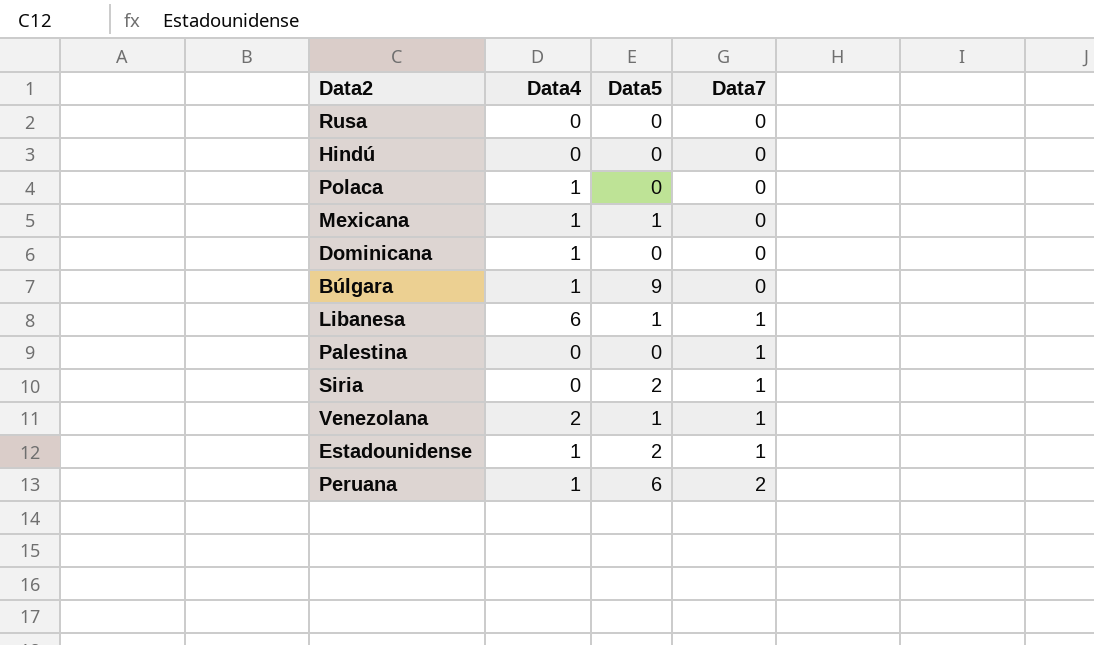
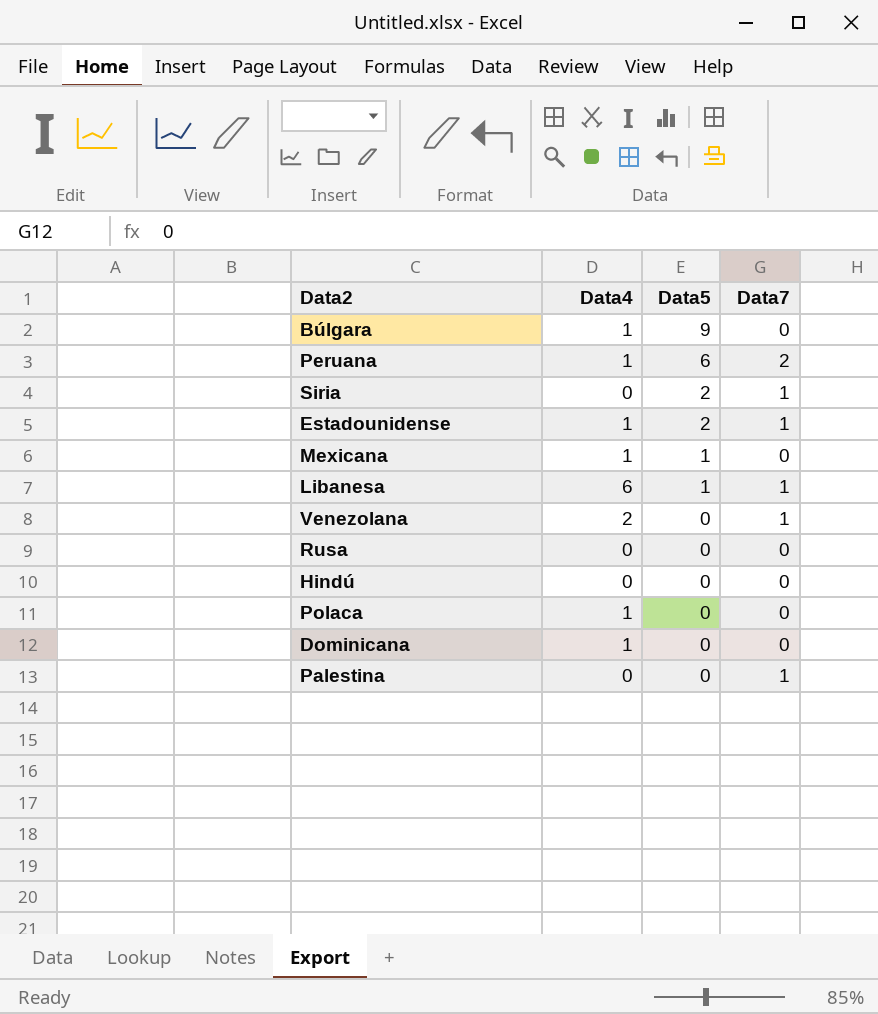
row order: Data7 ascending -> Data5 descending
Venezolana | Data5: 1 -> 0

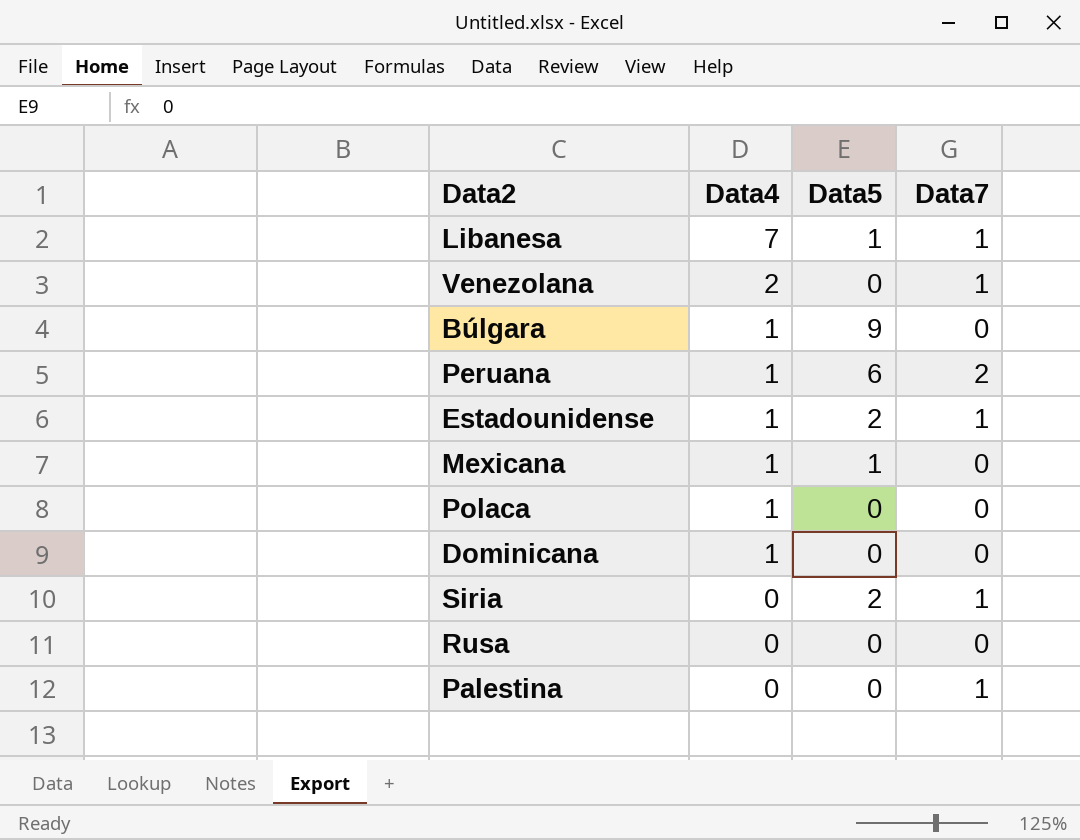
row order: Data5 descending -> Data4 descending
row Hindú: 0 | 0 | 0 -> none
Libanesa | Data4: 6 -> 7

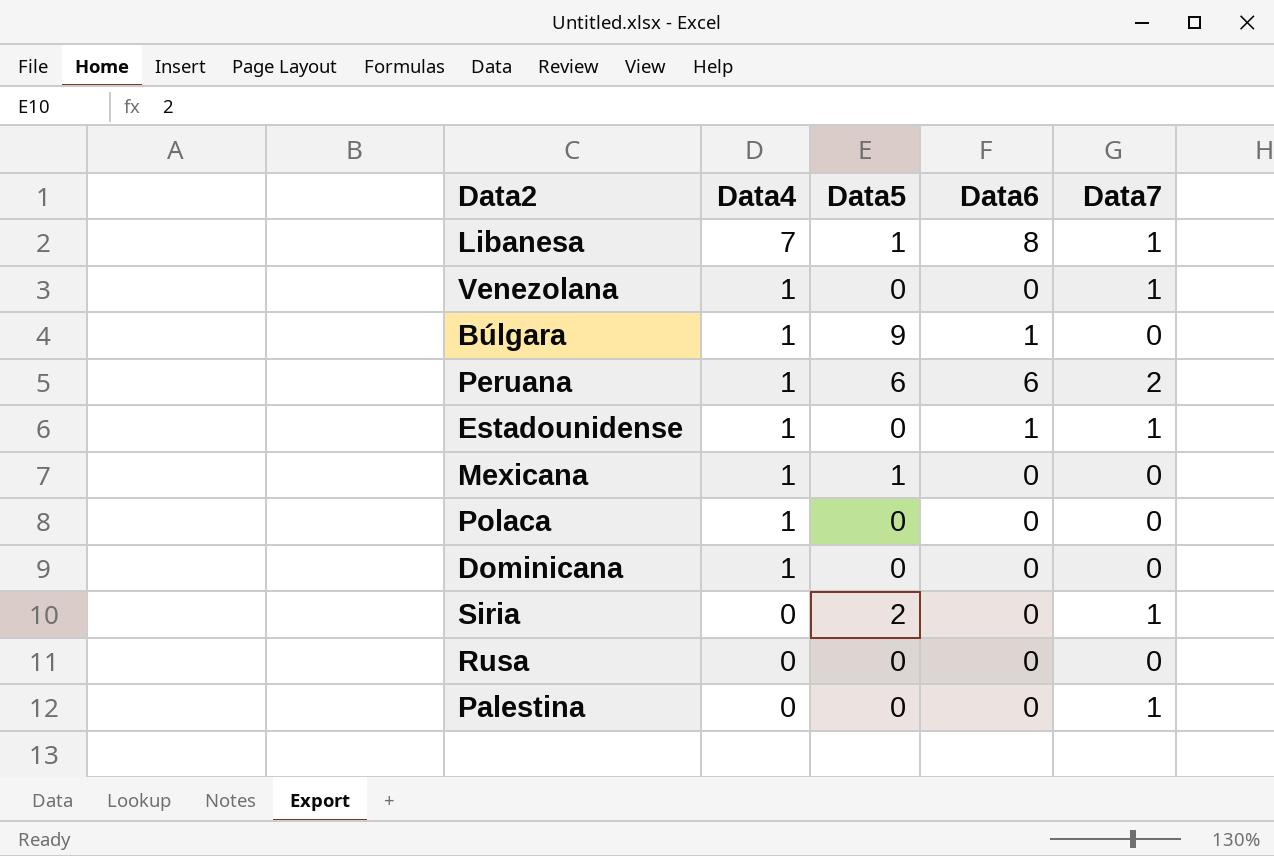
column Data6 | position: none -> 4
Venezolana | Data4: 2 -> 1
Estadounidense | Data5: 2 -> 0

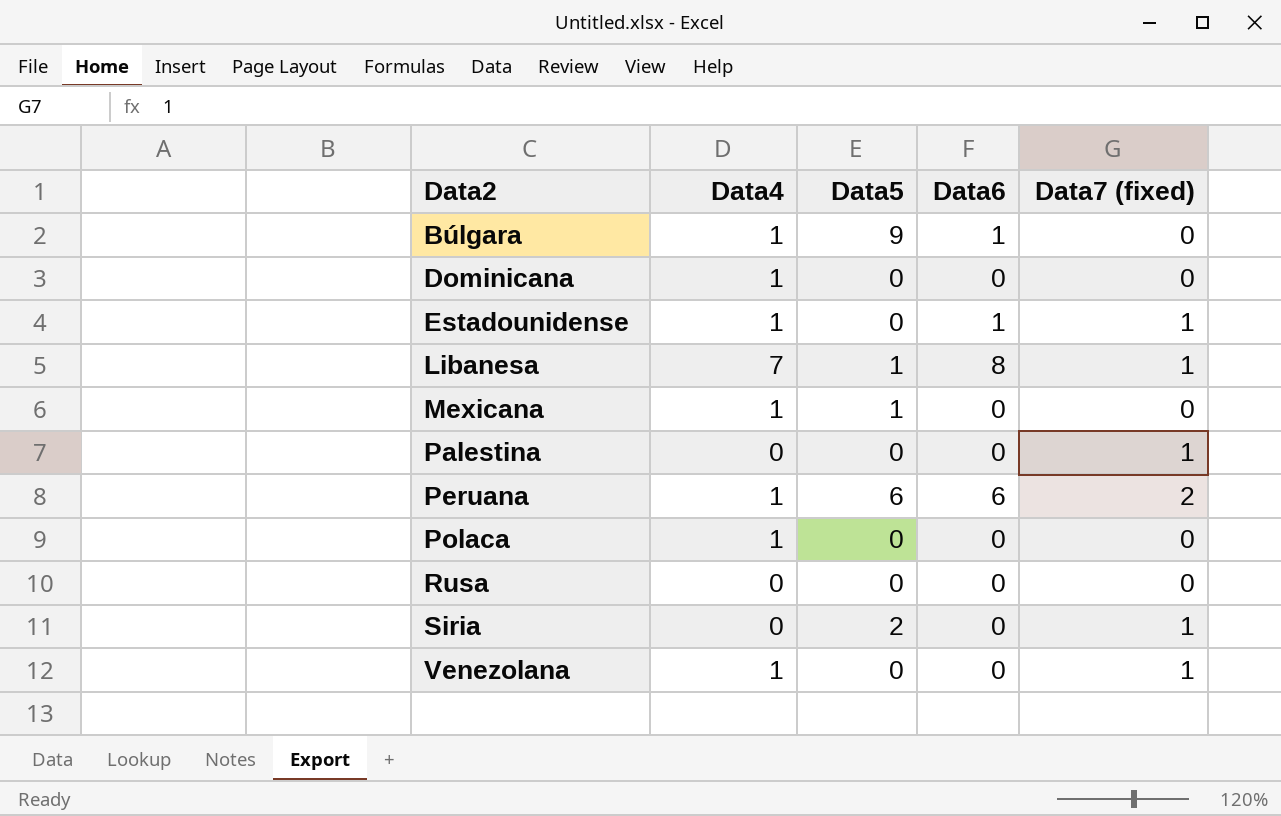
row order: Data4 descending -> Data2 ascending
column name: Data7 -> Data7 (fixed)

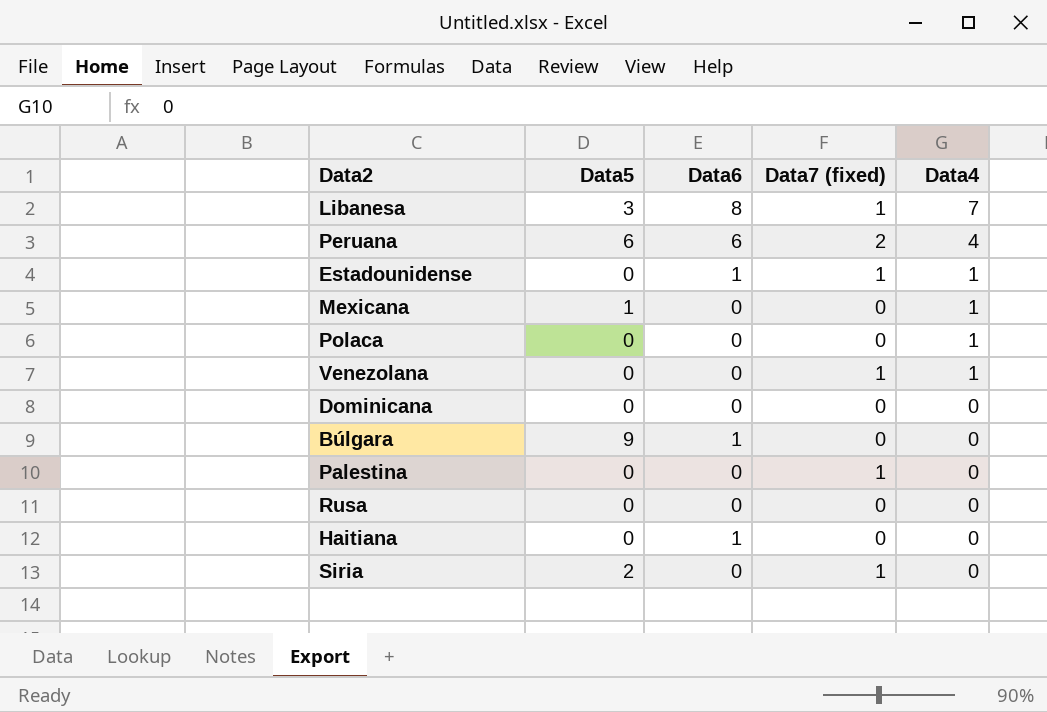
row order: Data2 ascending -> Data4 descending
column Data4 | position: 2 -> 5
Libanesa | Data5: 1 -> 3
Peruana | Data4: 1 -> 4
Dominicana | Data4: 1 -> 0
Búlgara | Data4: 1 -> 0
row Haitiana: none -> 0 | 1 | 0 | 0

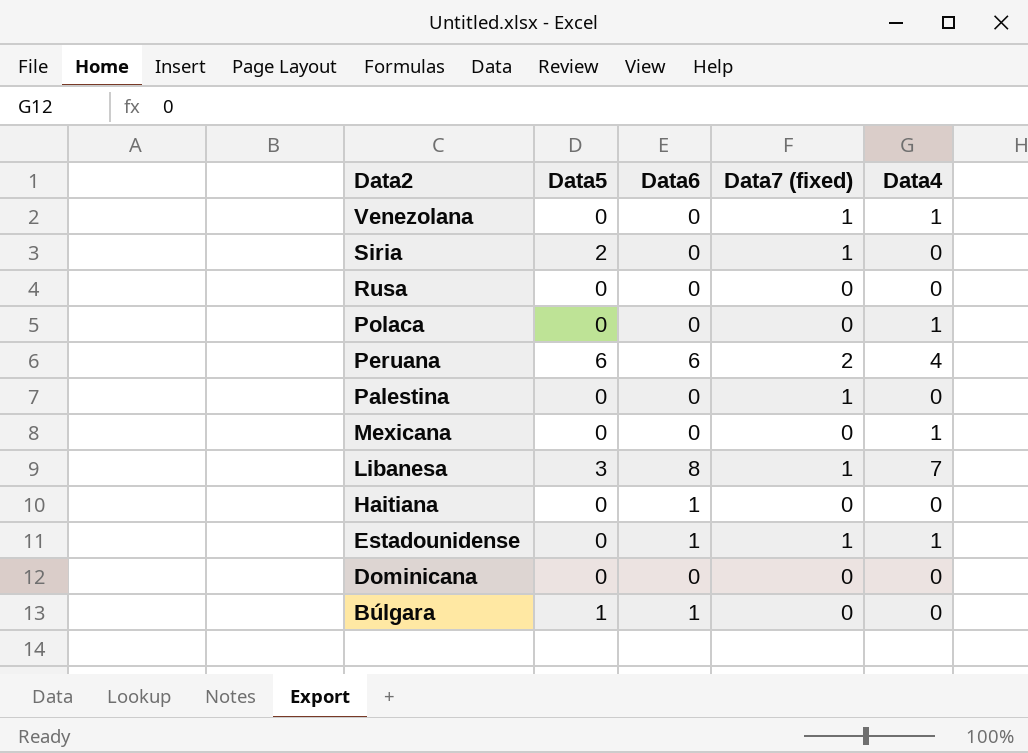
row order: Data4 descending -> Data2 descending
Mexicana | Data5: 1 -> 0
Búlgara | Data5: 9 -> 1

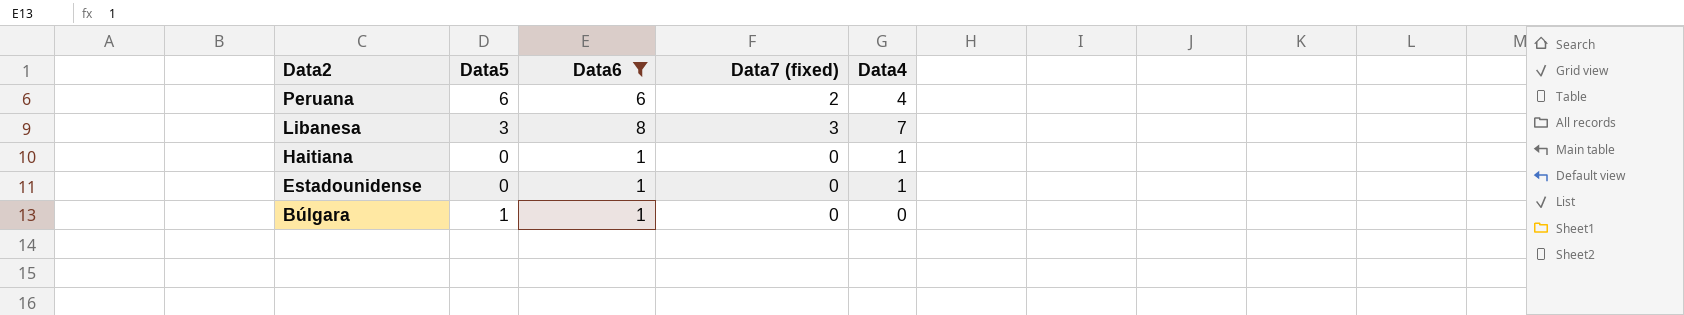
filter: none -> Data6 != 0
Libanesa | Data7 (fixed): 1 -> 3
Haitiana | Data4: 0 -> 1
Estadounidense | Data7 (fixed): 1 -> 0

